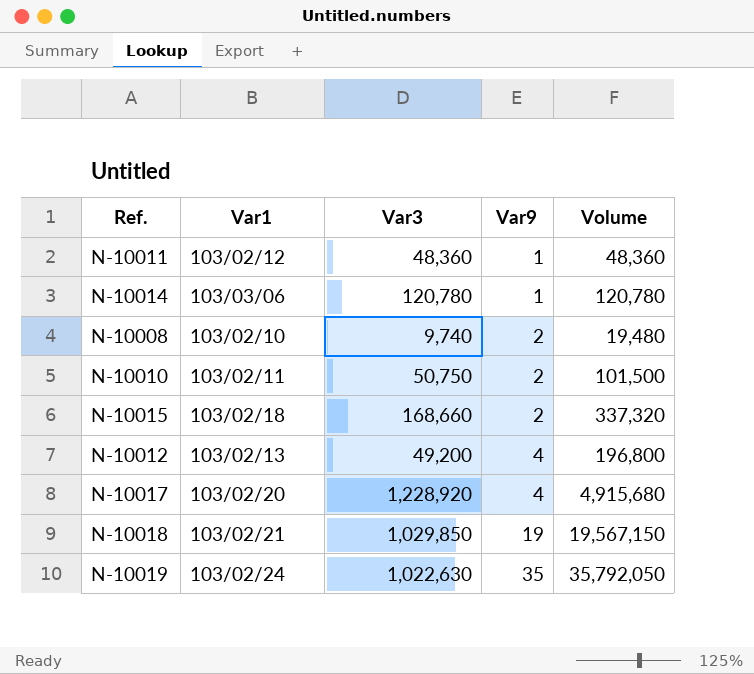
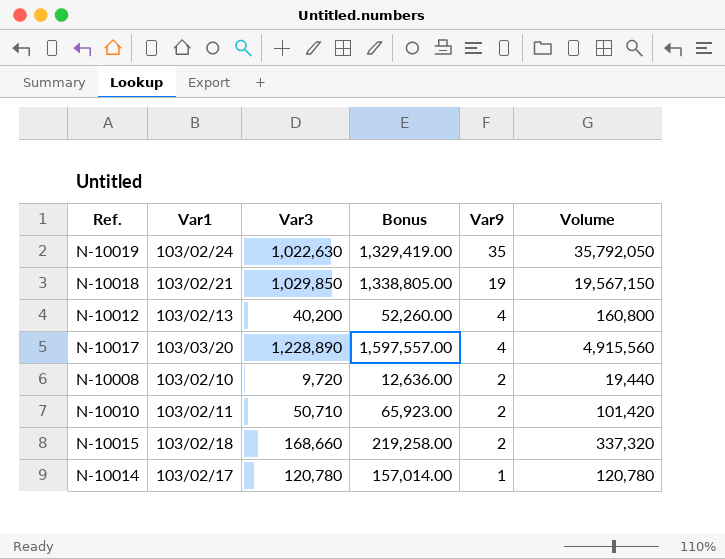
row order: Var9 ascending -> Var9 descending
column Bonus | formula: none -> [Var3] * 1.3
row N-10011: 103/02/12 | 48,360 | 1 | 48,360 -> none
N-10012 | Var3: 49,200 -> 40,200
N-10012 | Volume: 196,800 -> 160,800
N-10017 | Var1: 103/02/20 -> 103/03/20
N-10017 | Var3: 1,228,920 -> 1,228,890
N-10017 | Volume: 4,915,680 -> 4,915,560
N-10008 | Var3: 9,740 -> 9,720
N-10008 | Volume: 19,480 -> 19,440
N-10010 | Var3: 50,750 -> 50,710
N-10010 | Volume: 101,500 -> 101,420
N-10014 | Var1: 103/03/06 -> 103/02/17

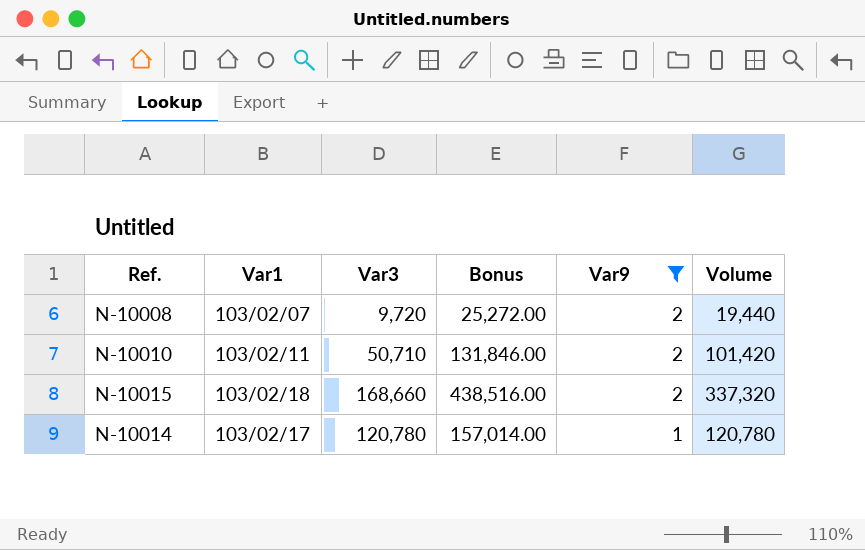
filter: none -> Var9 <= 2
column Bonus | formula: [Var3] * 1.3 -> [Volume] * 1.3
N-10008 | Var1: 103/02/10 -> 103/02/07

